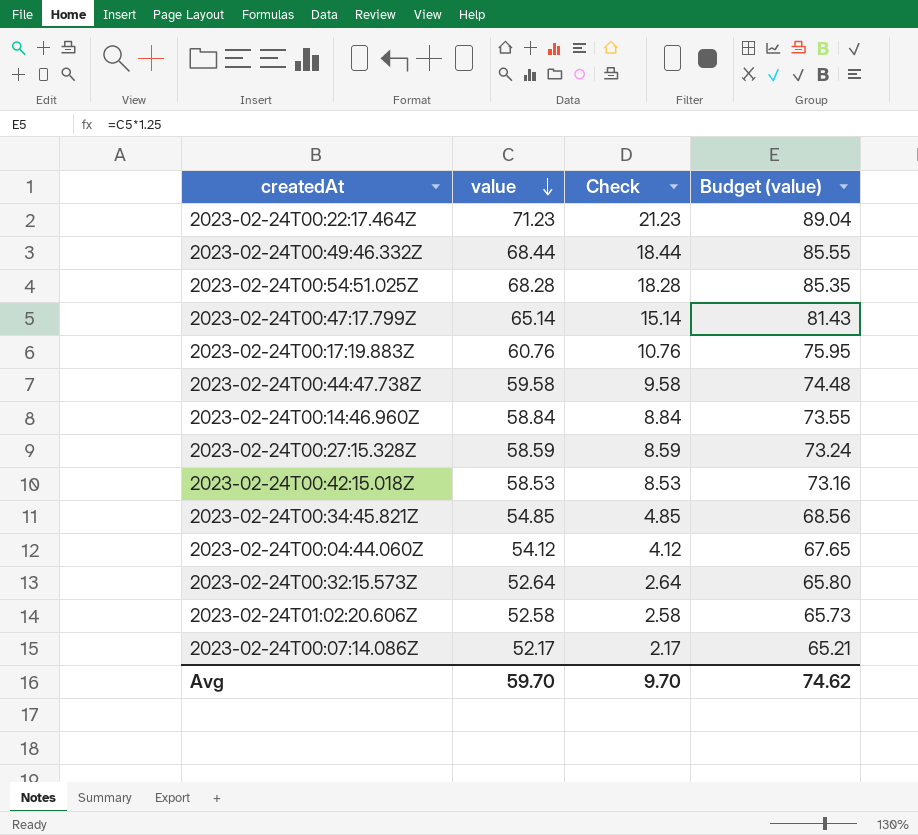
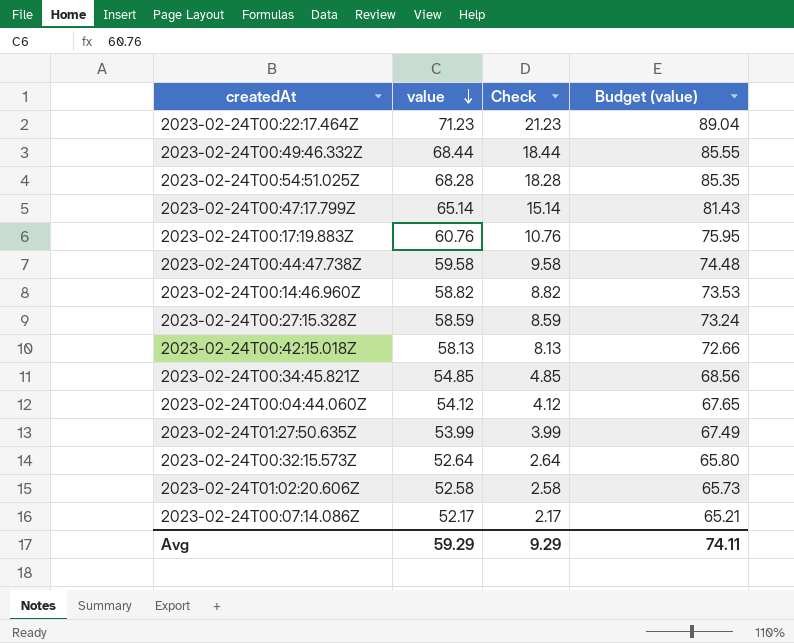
2023-02-24T00:14:46.960Z | value: 58.84 -> 58.82
2023-02-24T00:14:46.960Z | Check: 8.84 -> 8.82
2023-02-24T00:14:46.960Z | Budget (value): 73.55 -> 73.53
2023-02-24T00:42:15.018Z | value: 58.53 -> 58.13
2023-02-24T00:42:15.018Z | Check: 8.53 -> 8.13
2023-02-24T00:42:15.018Z | Budget (value): 73.16 -> 72.66
row 2023-02-24T01:27:50.635Z: none -> 53.99 | 3.99 | 67.49
Avg | value: 59.70 -> 59.29
Avg | Check: 9.70 -> 9.29
Avg | Budget (value): 74.62 -> 74.11

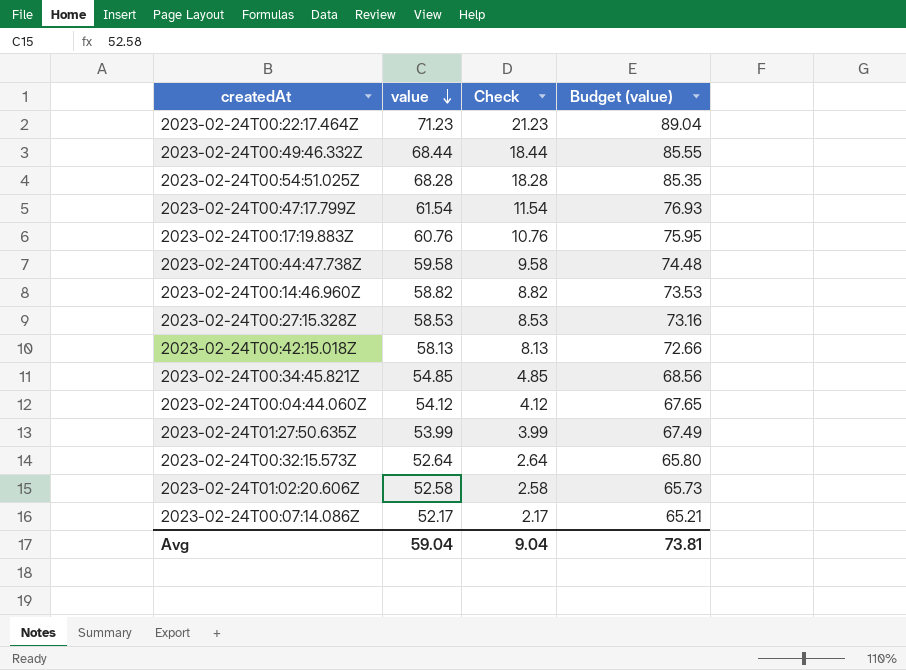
2023-02-24T00:47:17.799Z | value: 65.14 -> 61.54
2023-02-24T00:47:17.799Z | Check: 15.14 -> 11.54
2023-02-24T00:47:17.799Z | Budget (value): 81.43 -> 76.93
2023-02-24T00:27:15.328Z | value: 58.59 -> 58.53
2023-02-24T00:27:15.328Z | Check: 8.59 -> 8.53
2023-02-24T00:27:15.328Z | Budget (value): 73.24 -> 73.16
Avg | value: 59.29 -> 59.04
Avg | Check: 9.29 -> 9.04
Avg | Budget (value): 74.11 -> 73.81

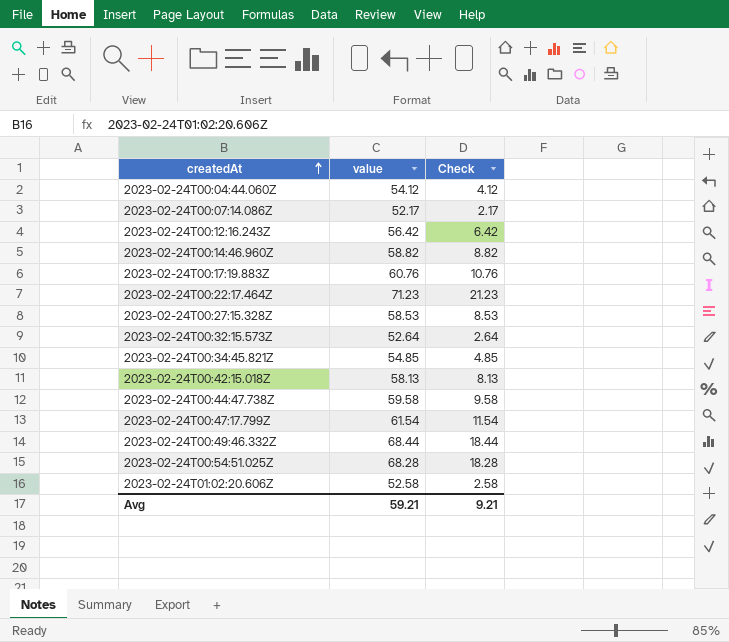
row order: value descending -> createdAt ascending
column Budget (value) | formula: [value] * 1.25 -> none
row 2023-02-24T01:27:50.635Z: 53.99 | 3.99 | 67.49 -> none
row 2023-02-24T00:12:16.243Z: none -> 56.42 | 6.42
Avg | value: 59.04 -> 59.21
Avg | Check: 9.04 -> 9.21

